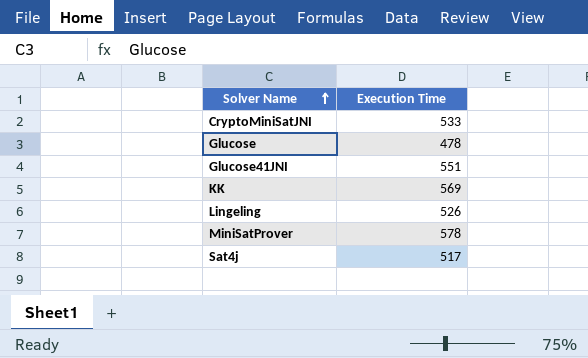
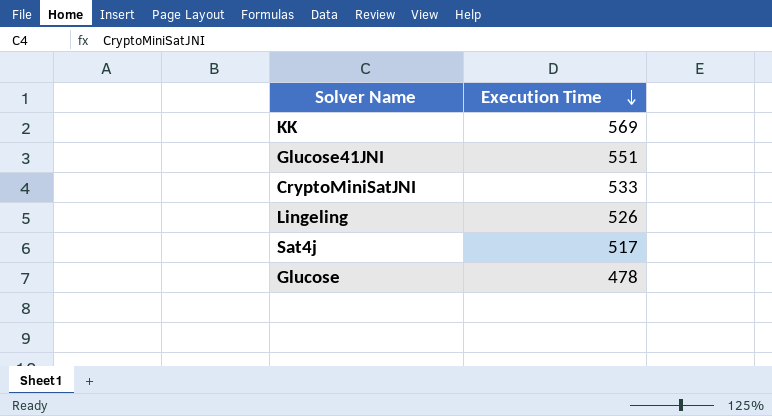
row order: Solver Name ascending -> Execution Time descending
row MiniSatProver: 578 -> none

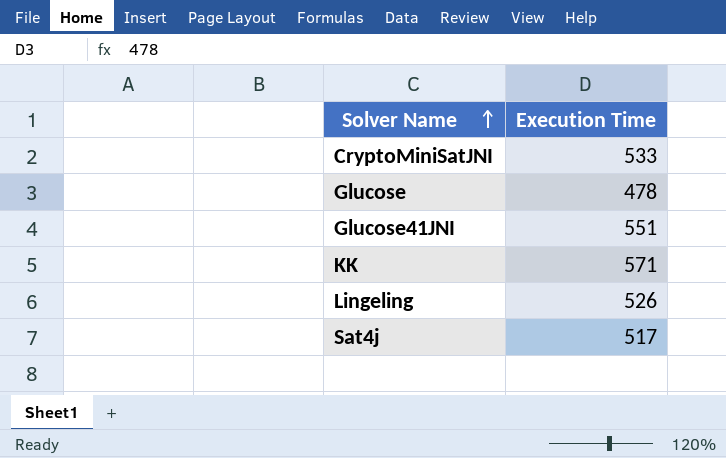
row order: Execution Time descending -> Solver Name ascending
KK | Execution Time: 569 -> 571

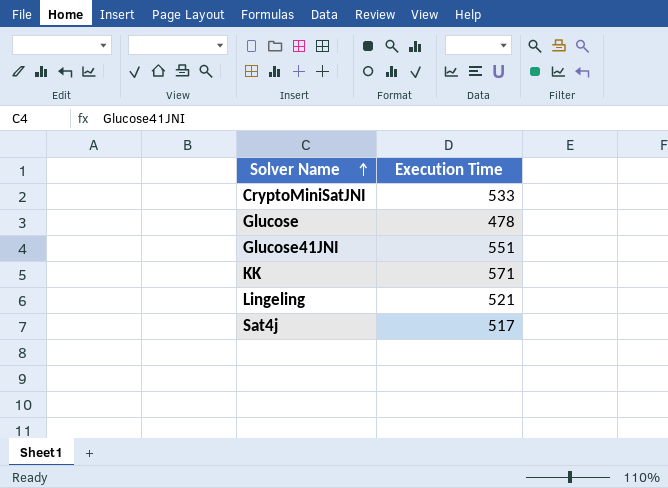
Lingeling | Execution Time: 526 -> 521

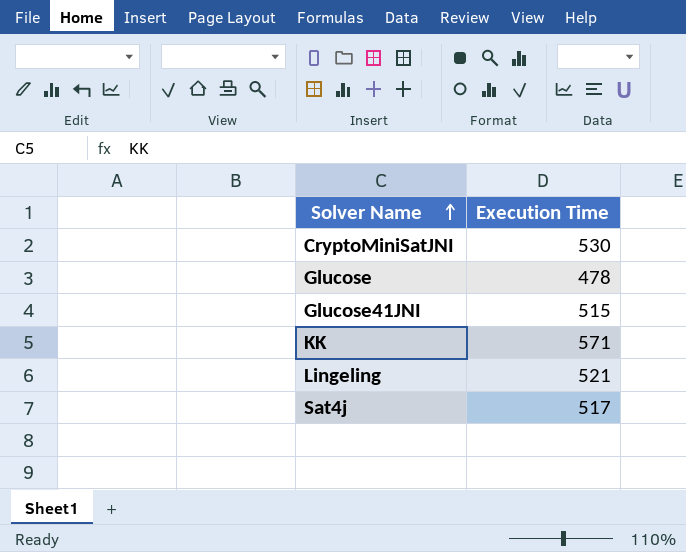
CryptoMiniSatJNI | Execution Time: 533 -> 530
Glucose41JNI | Execution Time: 551 -> 515

